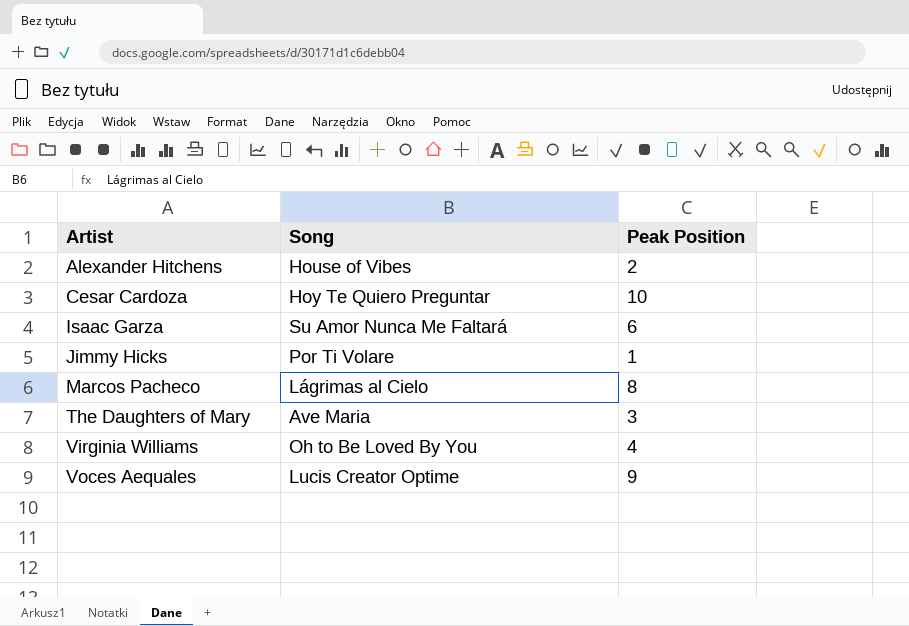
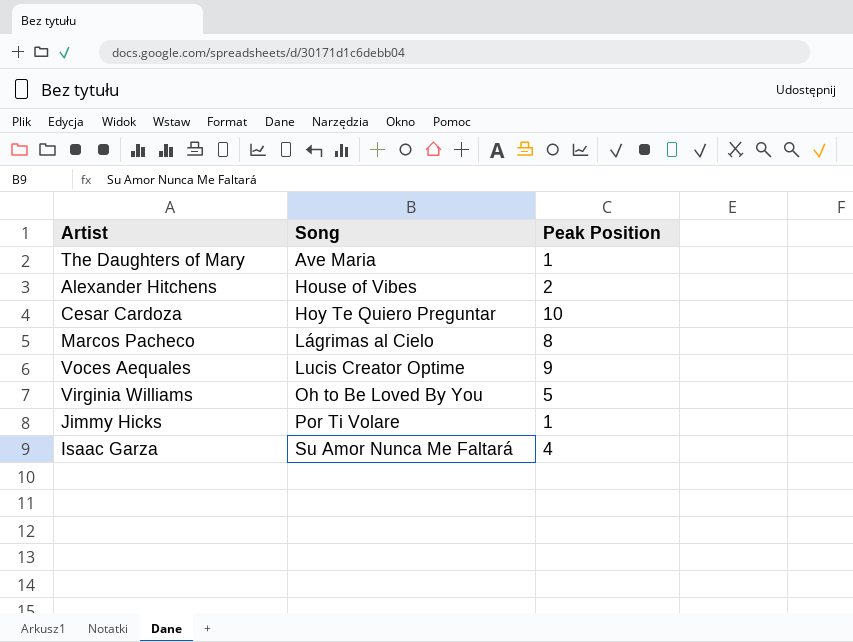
row order: Artist ascending -> Song ascending
The Daughters of Mary | Peak Position: 3 -> 1
Virginia Williams | Peak Position: 4 -> 5
Isaac Garza | Peak Position: 6 -> 4

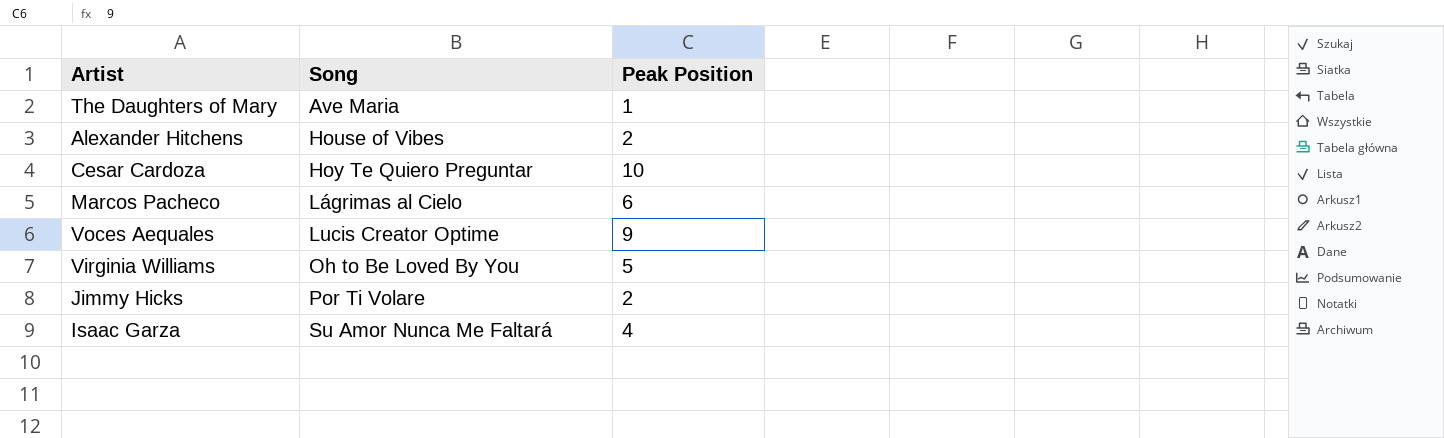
Marcos Pacheco | Peak Position: 8 -> 6
Jimmy Hicks | Peak Position: 1 -> 2

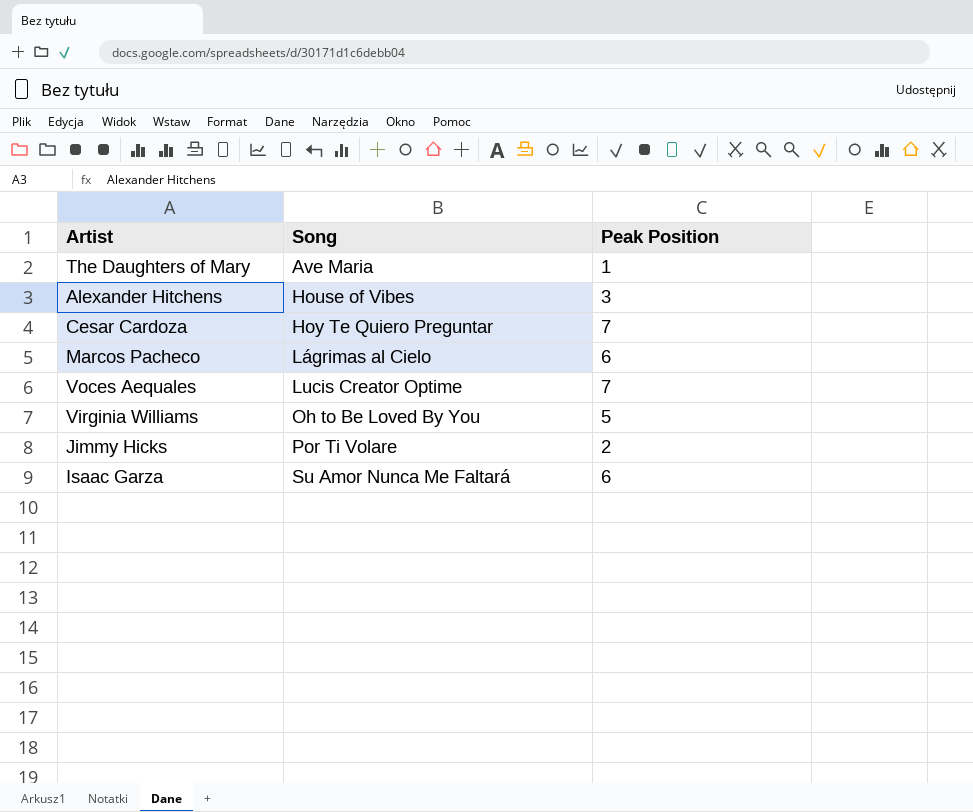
Alexander Hitchens | Peak Position: 2 -> 3
Cesar Cardoza | Peak Position: 10 -> 7
Voces Aequales | Peak Position: 9 -> 7
Isaac Garza | Peak Position: 4 -> 6

